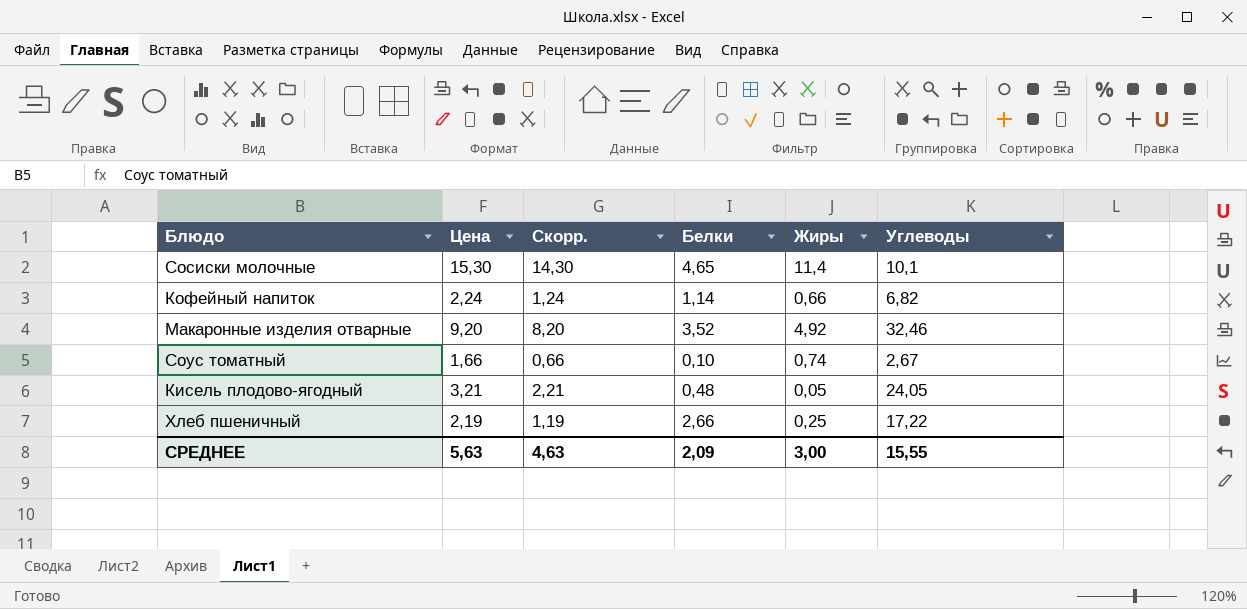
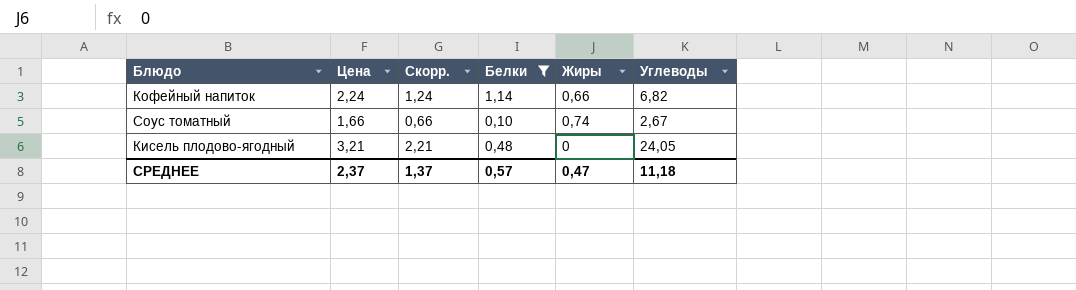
filter: none -> Белки <= 1,14
Кисель плодово-ягодный | Жиры: 0,05 -> 0
СРЕДНЕЕ | Цена: 5,63 -> 2,37
СРЕДНЕЕ | Скорр.: 4,63 -> 1,37
СРЕДНЕЕ | Белки: 2,09 -> 0,57
СРЕДНЕЕ | Жиры: 3,00 -> 0,47
СРЕДНЕЕ | Углеводы: 15,55 -> 11,18

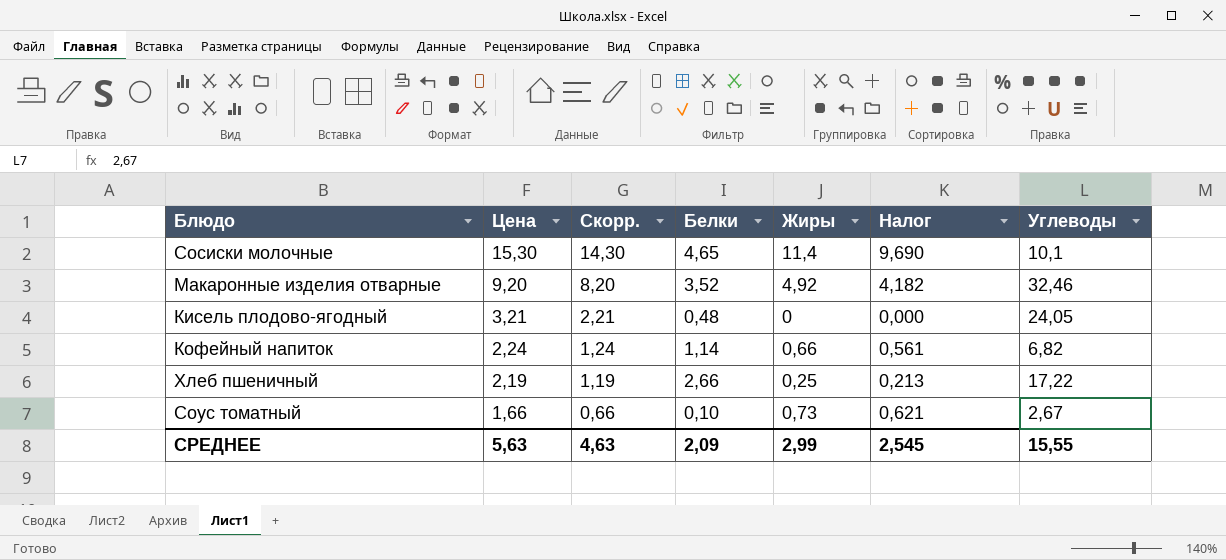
filter: Белки <= 1,14 -> none
row order: none -> Цена descending
column Налог | formula: none -> [Жиры] * 0,85
Соус томатный | Жиры: 0,74 -> 0,73
СРЕДНЕЕ | Цена: 2,37 -> 5,63
СРЕДНЕЕ | Скорр.: 1,37 -> 4,63
СРЕДНЕЕ | Белки: 0,57 -> 2,09
СРЕДНЕЕ | Жиры: 0,47 -> 2,99
СРЕДНЕЕ | Углеводы: 11,18 -> 15,55

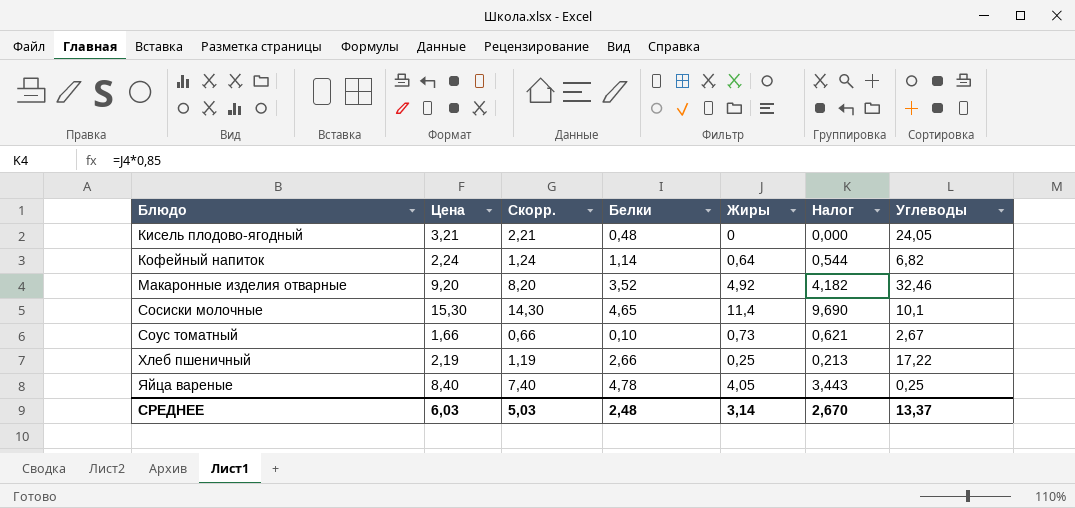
row order: Цена descending -> Блюдо ascending
Кофейный напиток | Жиры: 0,66 -> 0,64
Кофейный напиток | Налог: 0,561 -> 0,544
row Яйца вареные: none -> 8,40 | 7,40 | 4,78 | 4,05 | 3,443 | 0,25
СРЕДНЕЕ | Цена: 5,63 -> 6,03
СРЕДНЕЕ | Скорр.: 4,63 -> 5,03
СРЕДНЕЕ | Белки: 2,09 -> 2,48
СРЕДНЕЕ | Жиры: 2,99 -> 3,14
СРЕДНЕЕ | Налог: 2,545 -> 2,670
СРЕДНЕЕ | Углеводы: 15,55 -> 13,37

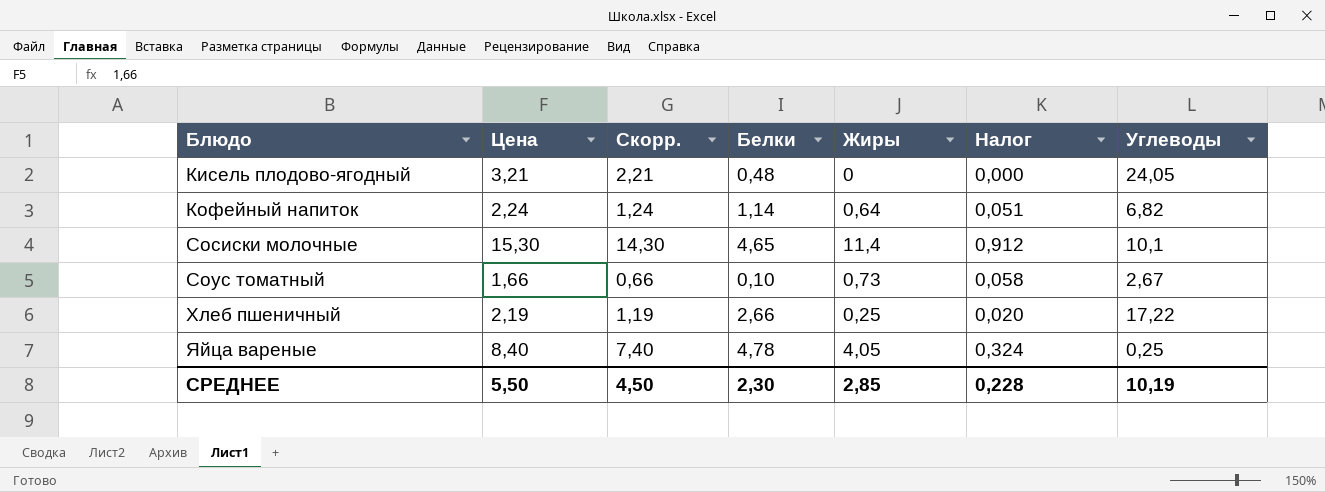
column Налог | formula: [Жиры] * 0,85 -> [Жиры] * 0,08
row Макаронные изделия отварные: 9,20 | 8,20 | 3,52 | 4,92 | 4,182 | 32,46 -> none
СРЕДНЕЕ | Цена: 6,03 -> 5,50
СРЕДНЕЕ | Скорр.: 5,03 -> 4,50
СРЕДНЕЕ | Белки: 2,48 -> 2,30
СРЕДНЕЕ | Жиры: 3,14 -> 2,85
СРЕДНЕЕ | Налог: 2,670 -> 0,228
СРЕДНЕЕ | Углеводы: 13,37 -> 10,19

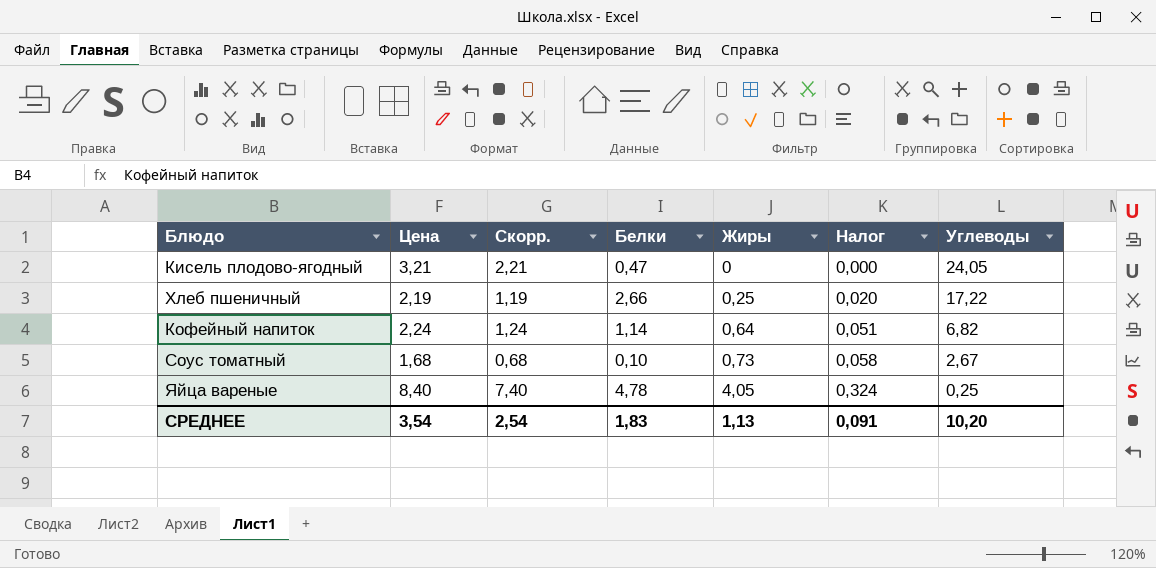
row order: Блюдо ascending -> Жиры ascending
row Сосиски молочные: 15,30 | 14,30 | 4,65 | 11,4 | 0,912 | 10,1 -> none
Кисель плодово-ягодный | Белки: 0,48 -> 0,47
Соус томатный | Цена: 1,66 -> 1,68
Соус томатный | Скорр.: 0,66 -> 0,68
СРЕДНЕЕ | Цена: 5,50 -> 3,54
СРЕДНЕЕ | Скорр.: 4,50 -> 2,54
СРЕДНЕЕ | Белки: 2,30 -> 1,83
СРЕДНЕЕ | Жиры: 2,85 -> 1,13
СРЕДНЕЕ | Налог: 0,228 -> 0,091
СРЕДНЕЕ | Углеводы: 10,19 -> 10,20

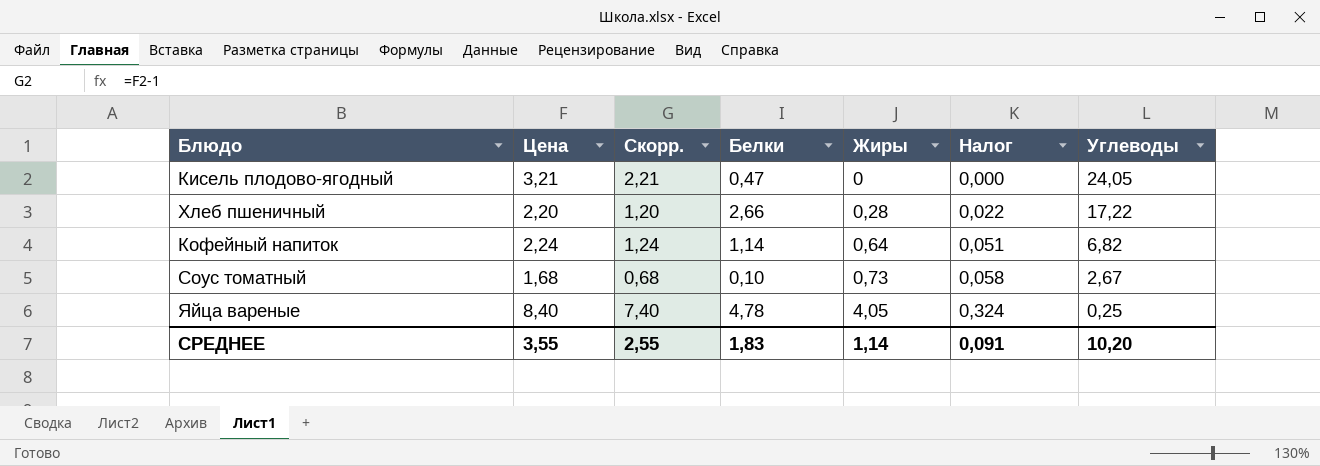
Хлеб пшеничный | Цена: 2,19 -> 2,20
Хлеб пшеничный | Скорр.: 1,19 -> 1,20
Хлеб пшеничный | Жиры: 0,25 -> 0,28
Хлеб пшеничный | Налог: 0,020 -> 0,022
СРЕДНЕЕ | Цена: 3,54 -> 3,55
СРЕДНЕЕ | Скорр.: 2,54 -> 2,55
СРЕДНЕЕ | Жиры: 1,13 -> 1,14

